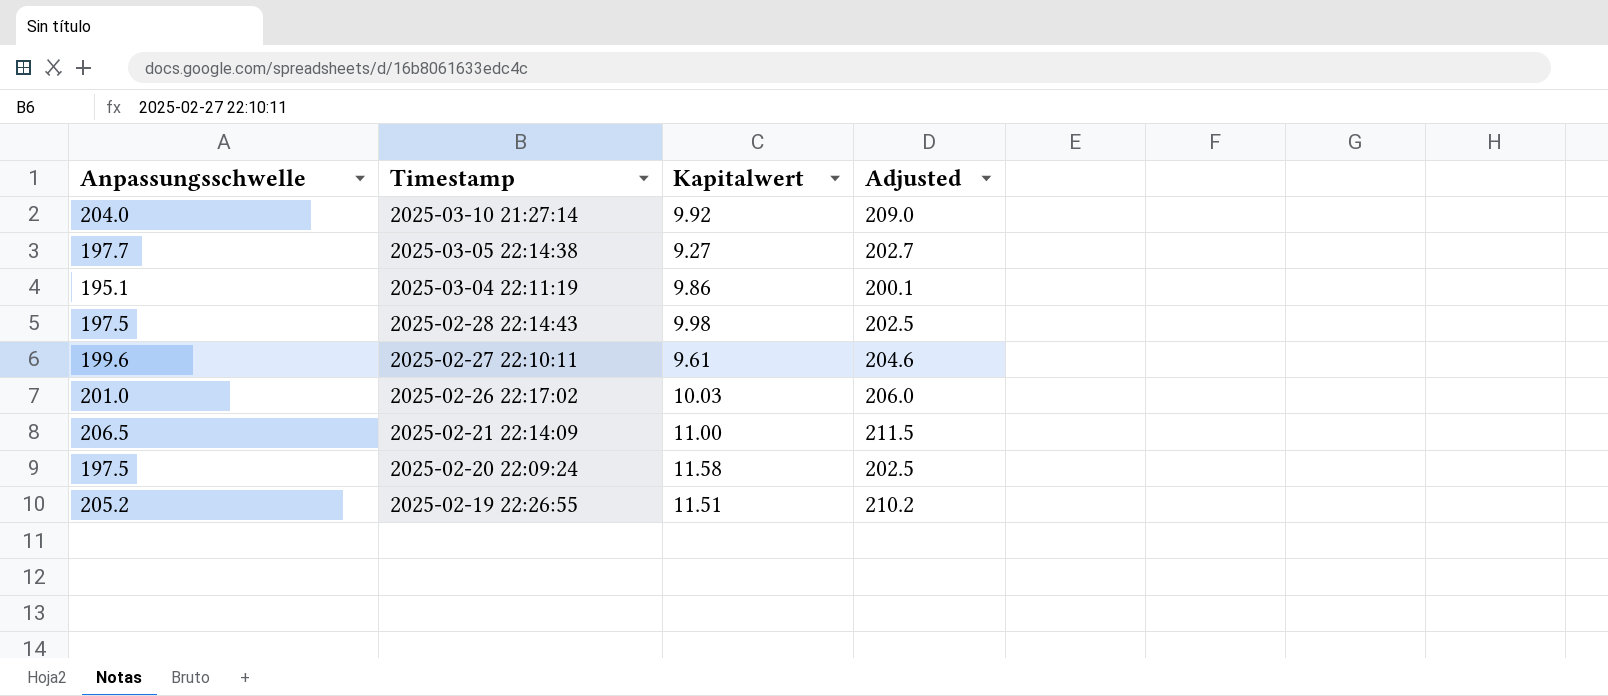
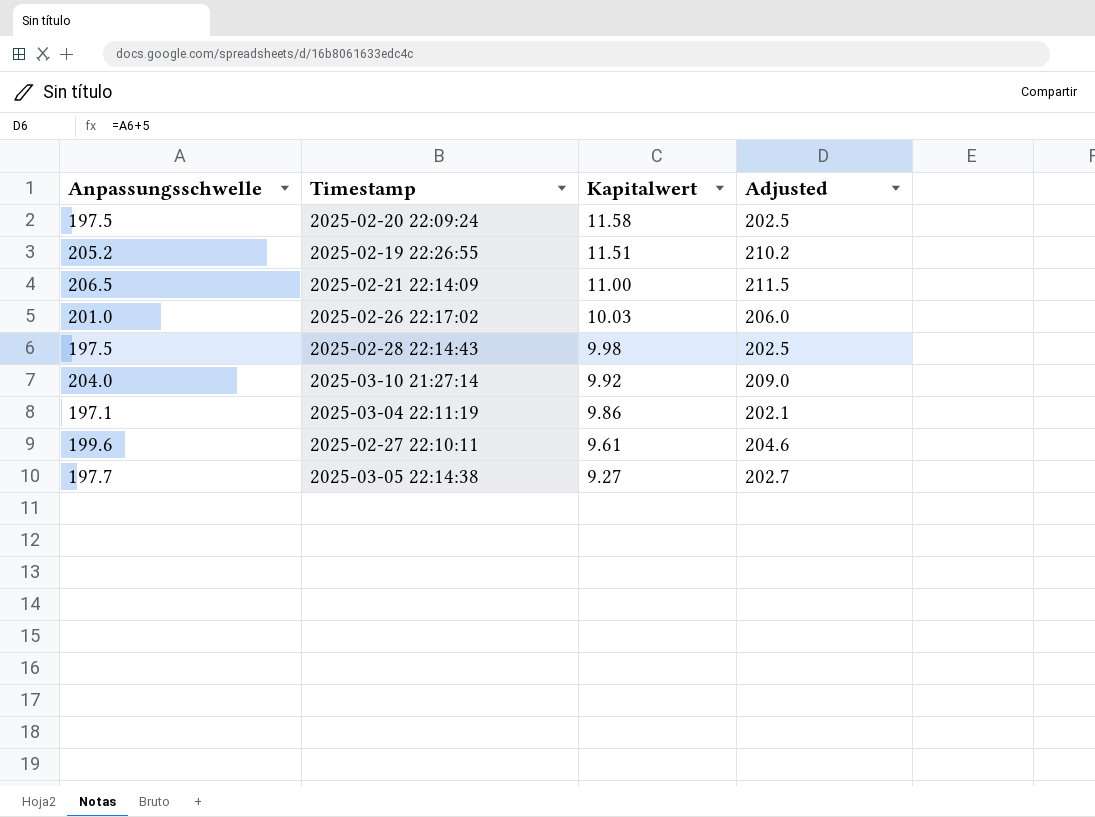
row order: Timestamp descending -> Kapitalwert descending
2025-03-04 22:11:19 | Anpassungsschwelle: 195.1 -> 197.1
2025-03-04 22:11:19 | Adjusted: 200.1 -> 202.1

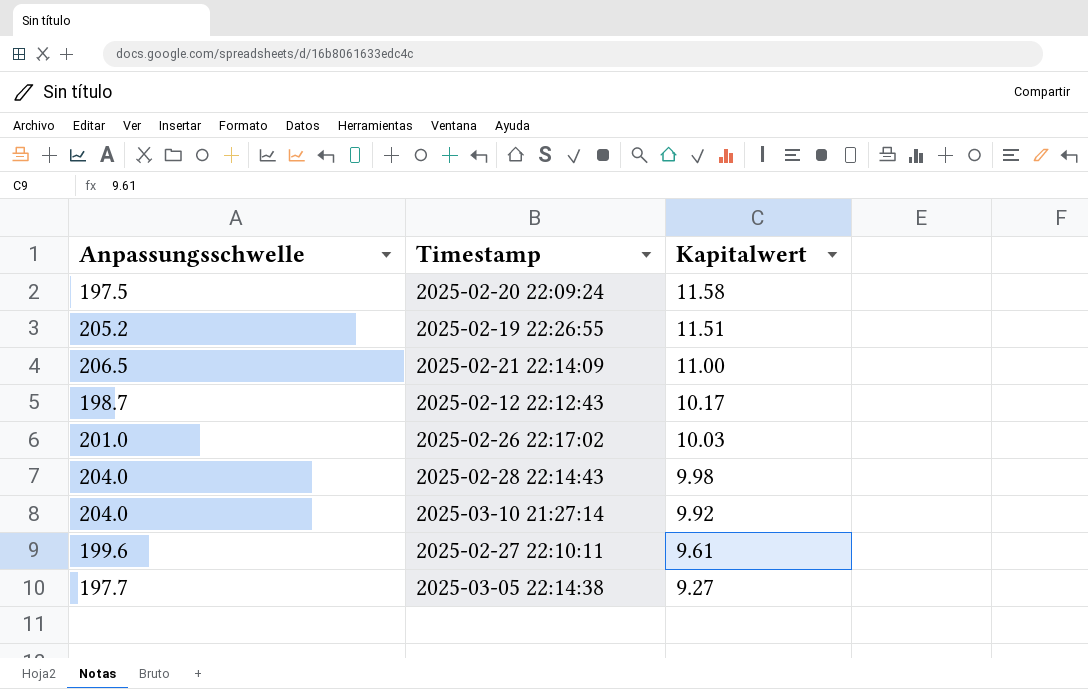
column Adjusted | formula: [Anpassungsschwelle] + 5 -> none
row 2025-03-04 22:11:19: 197.1 | 9.86 | 202.1 -> none
row 2025-02-12 22:12:43: none -> 198.7 | 10.17
2025-02-28 22:14:43 | Anpassungsschwelle: 197.5 -> 204.0

